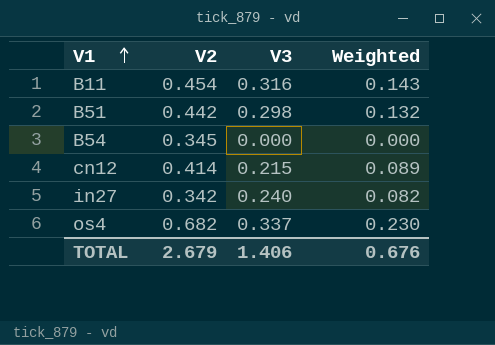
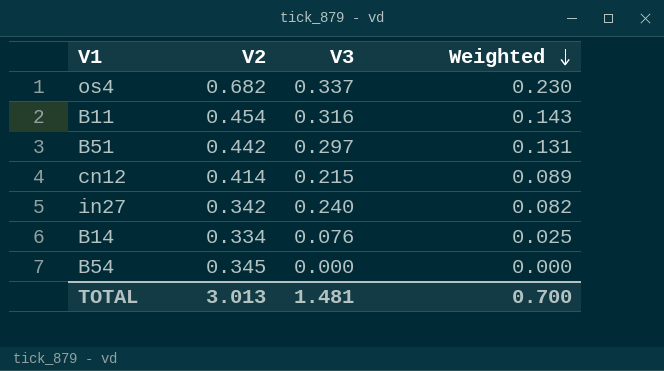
row order: V1 ascending -> Weighted descending
B51 | V3: 0.298 -> 0.297
B51 | Weighted: 0.132 -> 0.131
row B14: none -> 0.334 | 0.076 | 0.025
TOTAL | V2: 2.679 -> 3.013
TOTAL | V3: 1.406 -> 1.481
TOTAL | Weighted: 0.676 -> 0.700

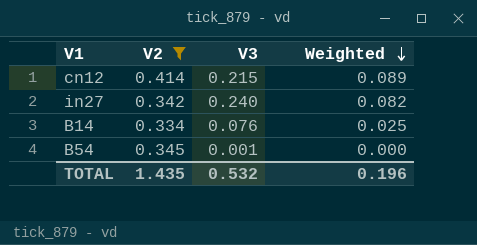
filter: none -> V2 <= 0.414
B54 | V3: 0.000 -> 0.001
TOTAL | V2: 3.013 -> 1.435
TOTAL | V3: 1.481 -> 0.532
TOTAL | Weighted: 0.700 -> 0.196

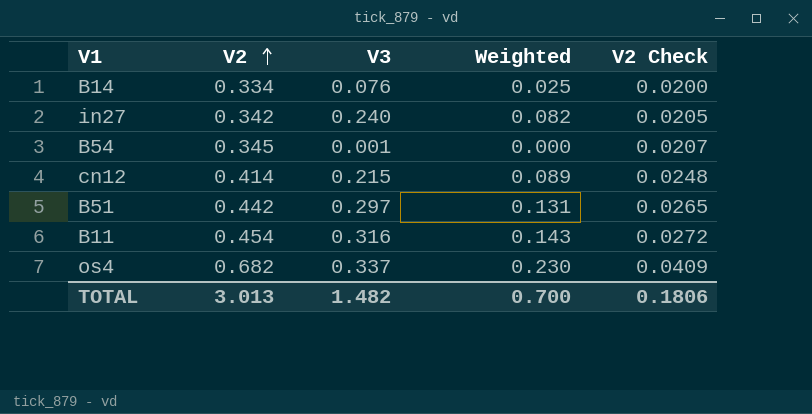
filter: V2 <= 0.414 -> none
row order: Weighted descending -> V2 ascending
column V2 Check | formula: none -> [V2] * 0.06
TOTAL | V2: 1.435 -> 3.013
TOTAL | V3: 0.532 -> 1.482
TOTAL | Weighted: 0.196 -> 0.700

